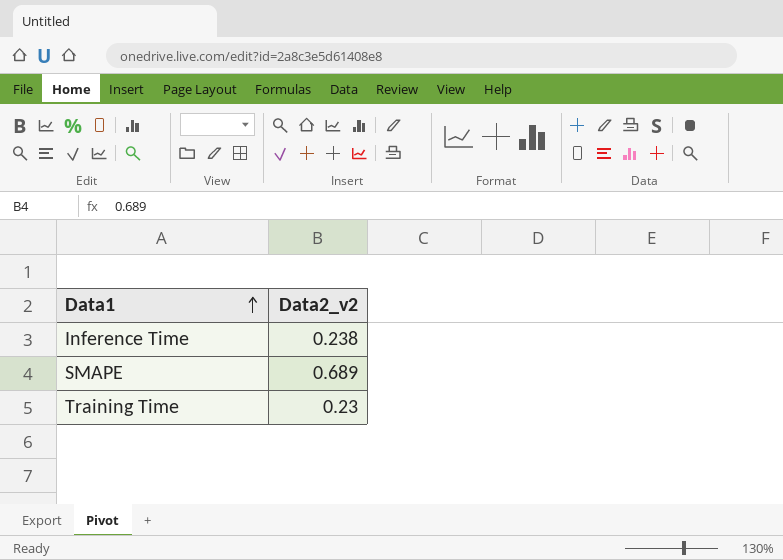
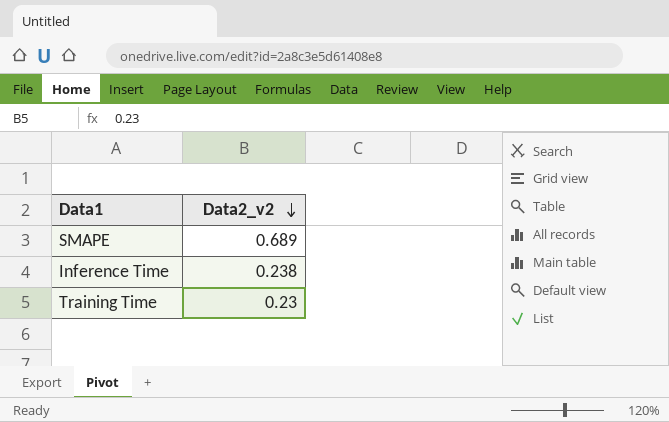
row order: Data1 ascending -> Data2_v2 descending

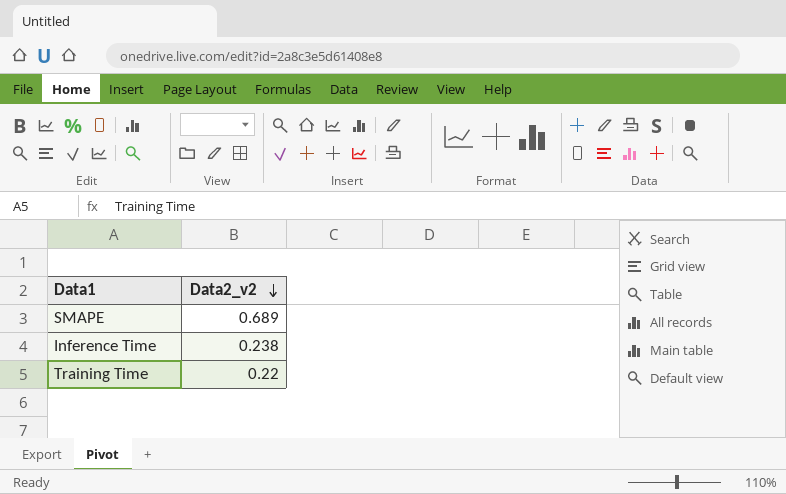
Training Time | Data2_v2: 0.23 -> 0.22

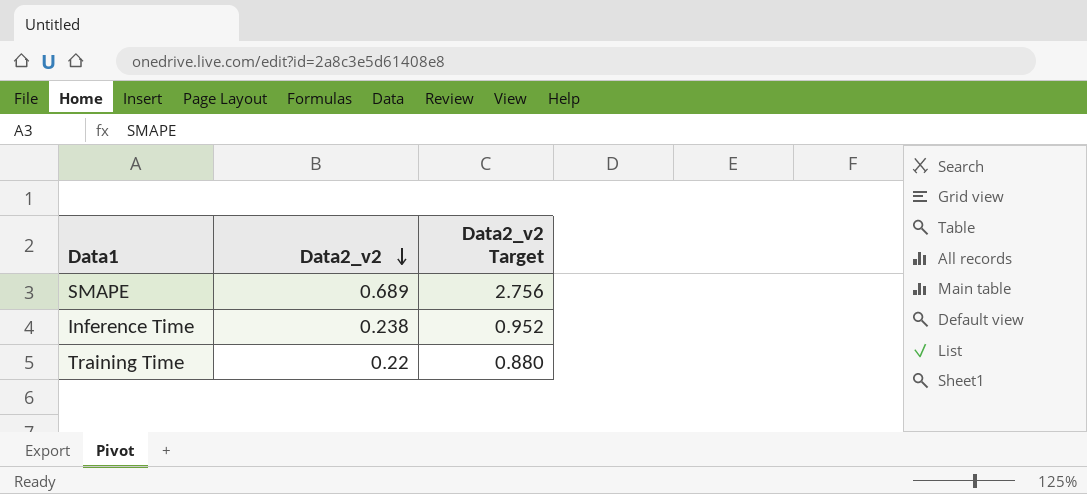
column Data2_v2 Target | formula: none -> [Data2_v2] * 4

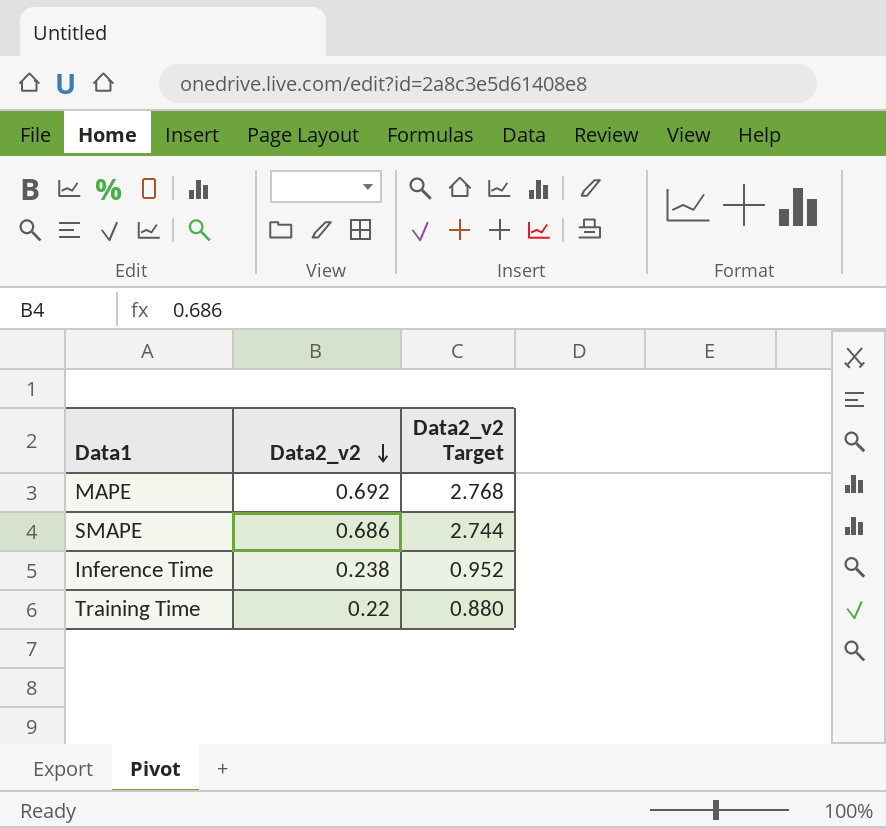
row MAPE: none -> 0.692 | 2.768
SMAPE | Data2_v2: 0.689 -> 0.686
SMAPE | Data2_v2 Target: 2.756 -> 2.744

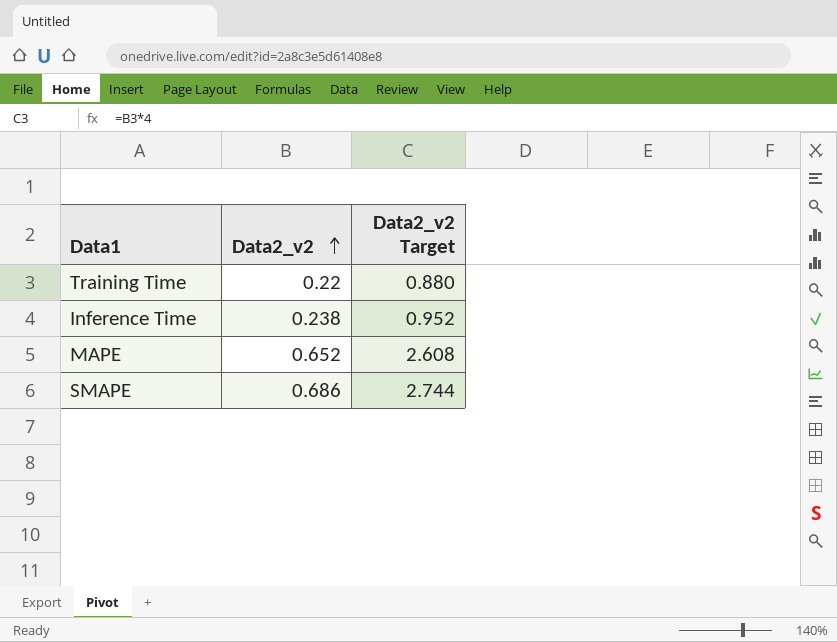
row order: Data2_v2 descending -> Data2_v2 ascending
MAPE | Data2_v2: 0.692 -> 0.652
MAPE | Data2_v2 Target: 2.768 -> 2.608

